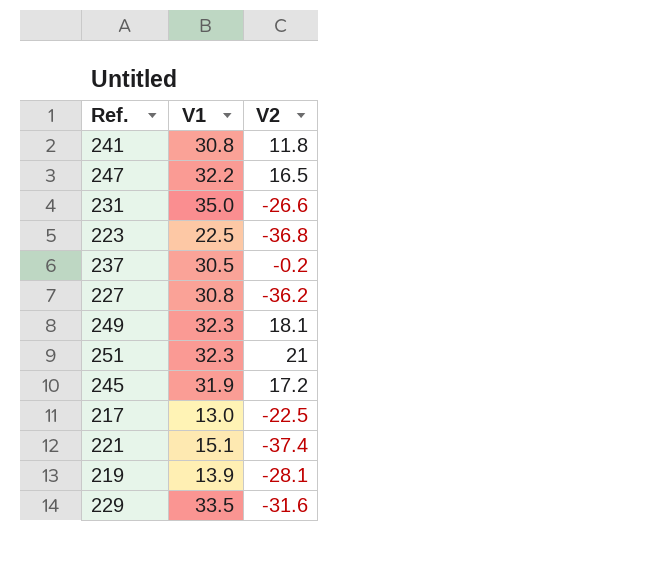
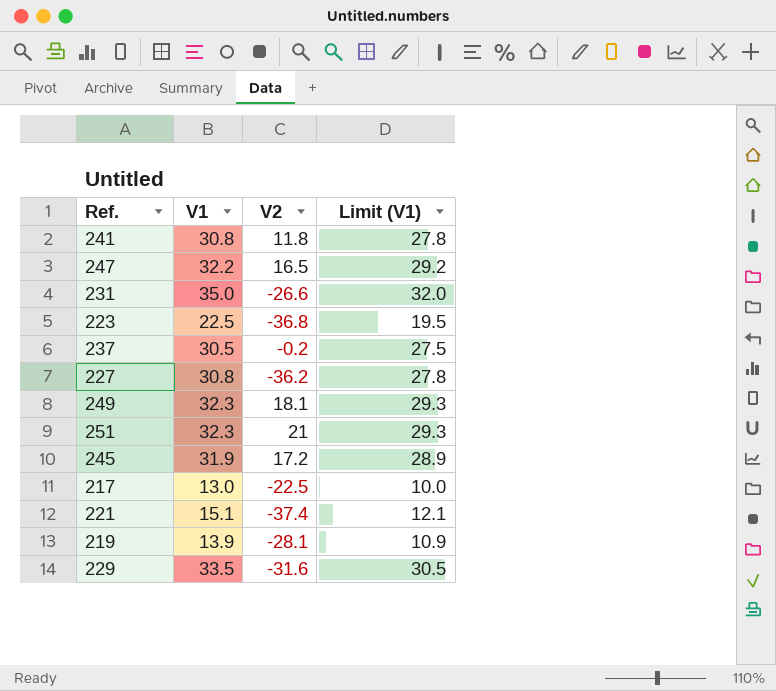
column Limit (V1) | formula: none -> [V1] - 3

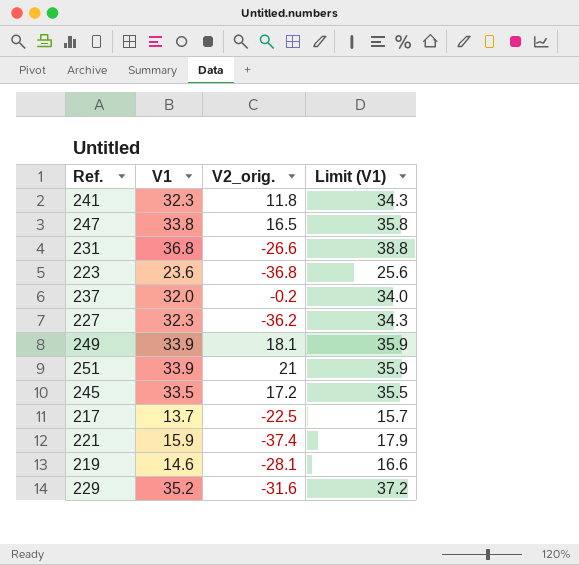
column name: V2 -> V2_orig.
column Limit (V1) | formula: [V1] - 3 -> [V1] + 2
241 | V1: 30.8 -> 32.3
247 | V1: 32.2 -> 33.8
231 | V1: 35.0 -> 36.8
223 | V1: 22.5 -> 23.6
237 | V1: 30.5 -> 32.0
227 | V1: 30.8 -> 32.3
249 | V1: 32.3 -> 33.9
251 | V1: 32.3 -> 33.9
245 | V1: 31.9 -> 33.5
217 | V1: 13.0 -> 13.7
221 | V1: 15.1 -> 15.9
219 | V1: 13.9 -> 14.6
229 | V1: 33.5 -> 35.2

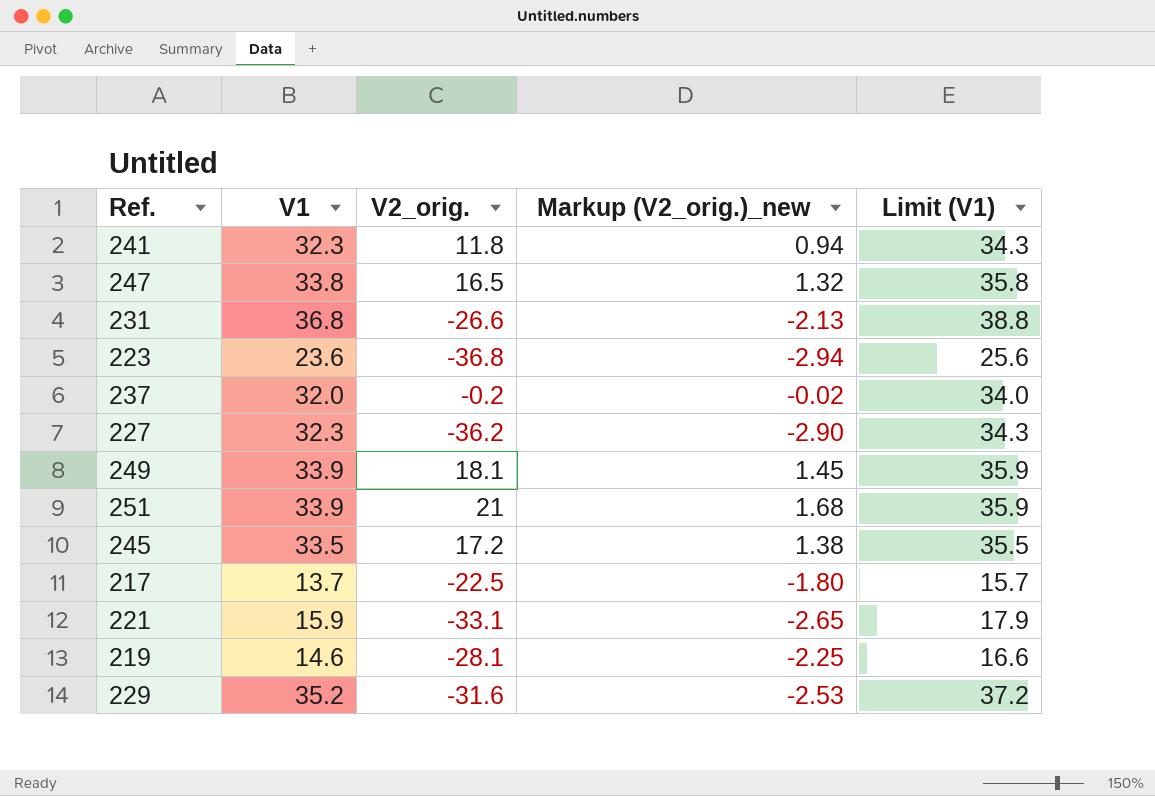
column Markup (V2_orig.)_new | formula: none -> [V2_orig.] * 0.08
221 | V2_orig.: -37.4 -> -33.1

